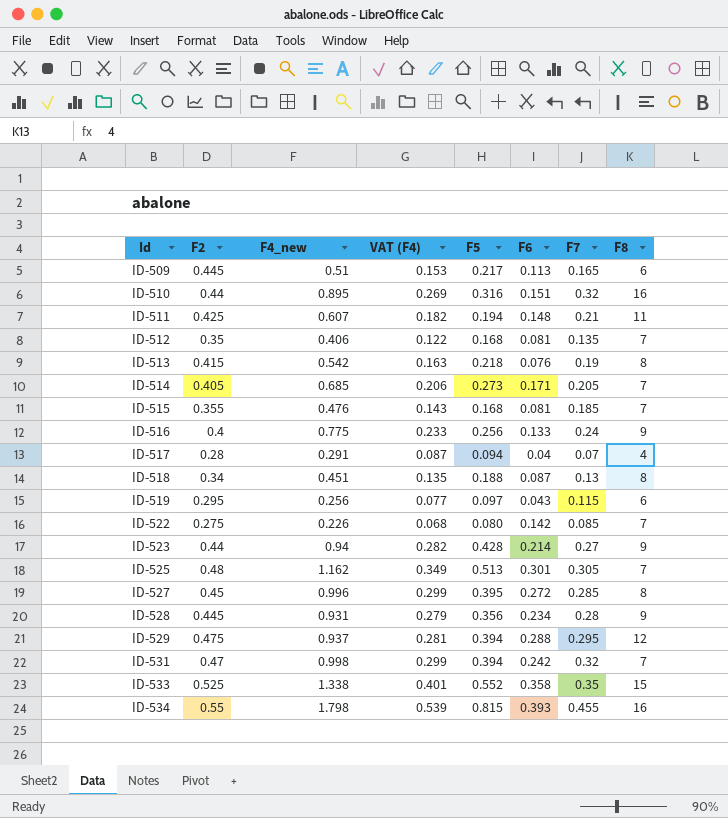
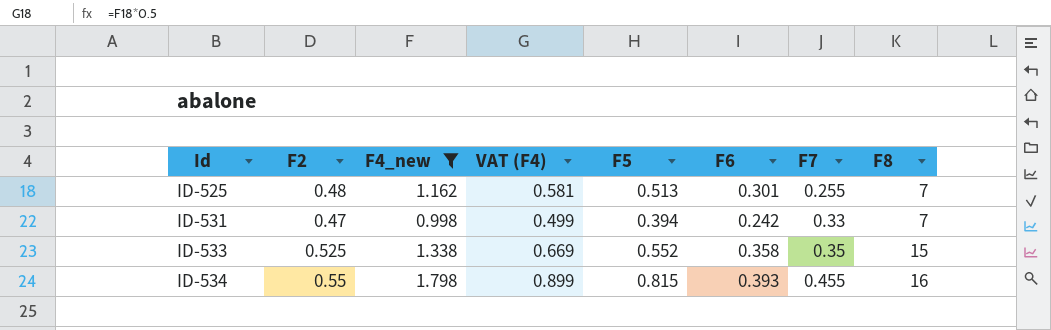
filter: none -> F4_new >= 0.998
column VAT (F4) | formula: [F4_new] * 0.3 -> [F4_new] * 0.5
ID-525 | F7: 0.305 -> 0.255
ID-531 | F7: 0.32 -> 0.33

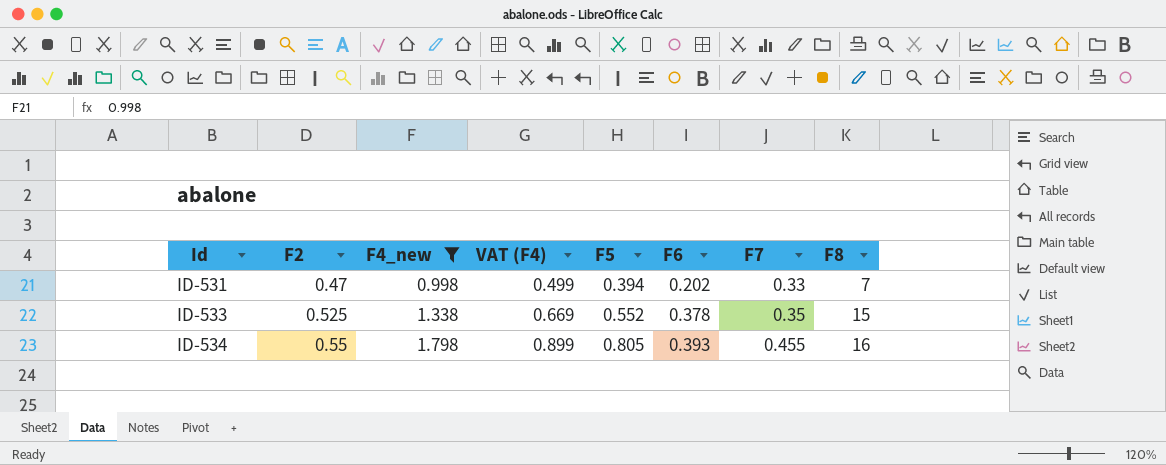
row ID-525: 0.48 | 1.162 | 0.581 | 0.513 | 0.301 | 0.255 | 7 -> none
ID-531 | F6: 0.242 -> 0.202
ID-533 | F6: 0.358 -> 0.378
ID-534 | F5: 0.815 -> 0.805

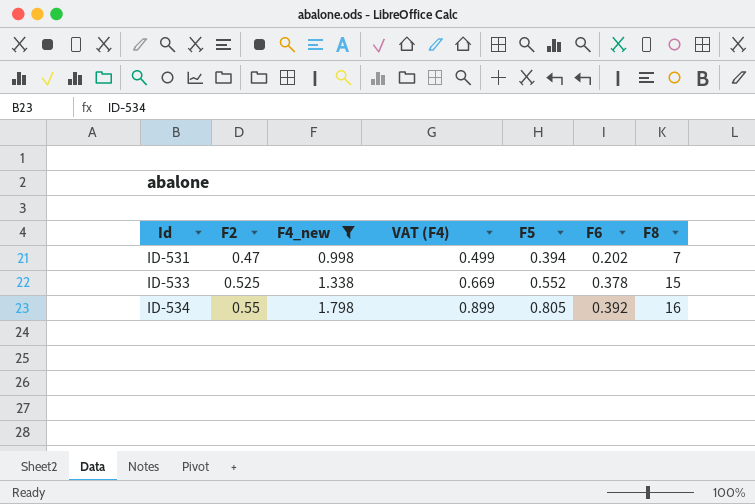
column F7 | position: 7 -> none
ID-534 | F6: 0.393 -> 0.392

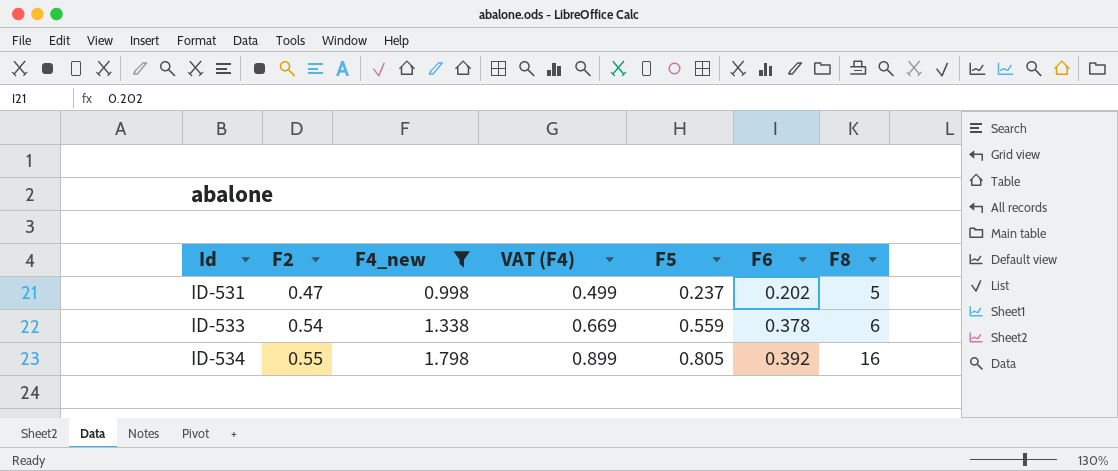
ID-531 | F5: 0.394 -> 0.237
ID-531 | F8: 7 -> 5
ID-533 | F2: 0.525 -> 0.54
ID-533 | F5: 0.552 -> 0.559
ID-533 | F8: 15 -> 6

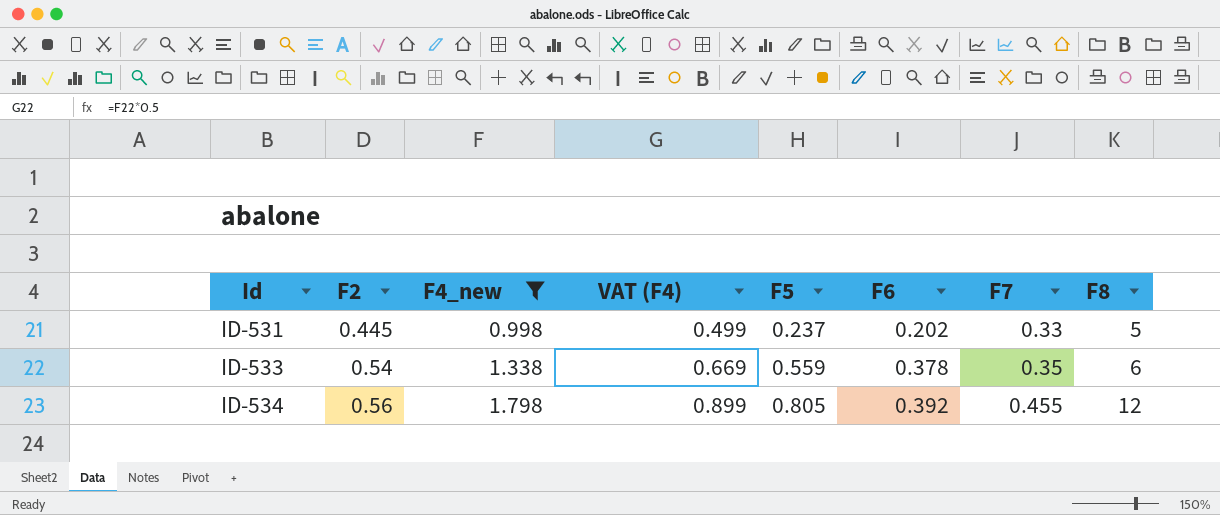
column F7 | position: none -> 7
ID-531 | F2: 0.47 -> 0.445
ID-534 | F2: 0.55 -> 0.56
ID-534 | F8: 16 -> 12

